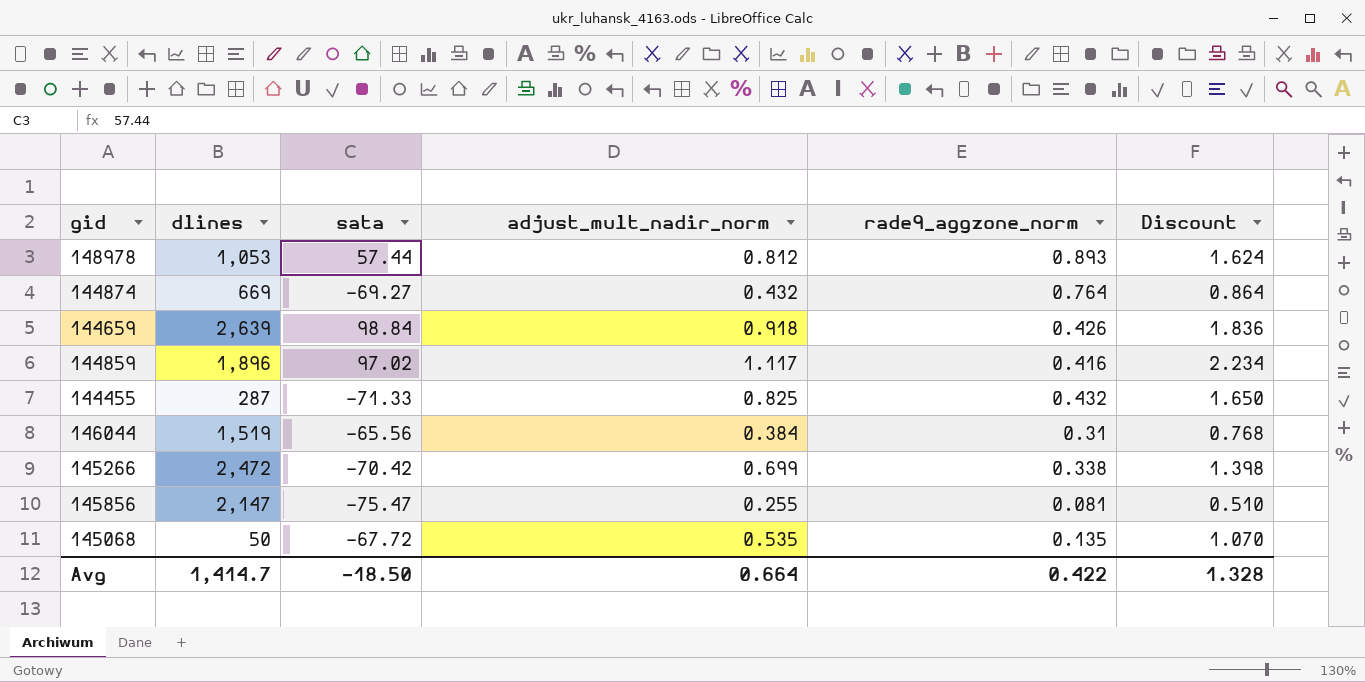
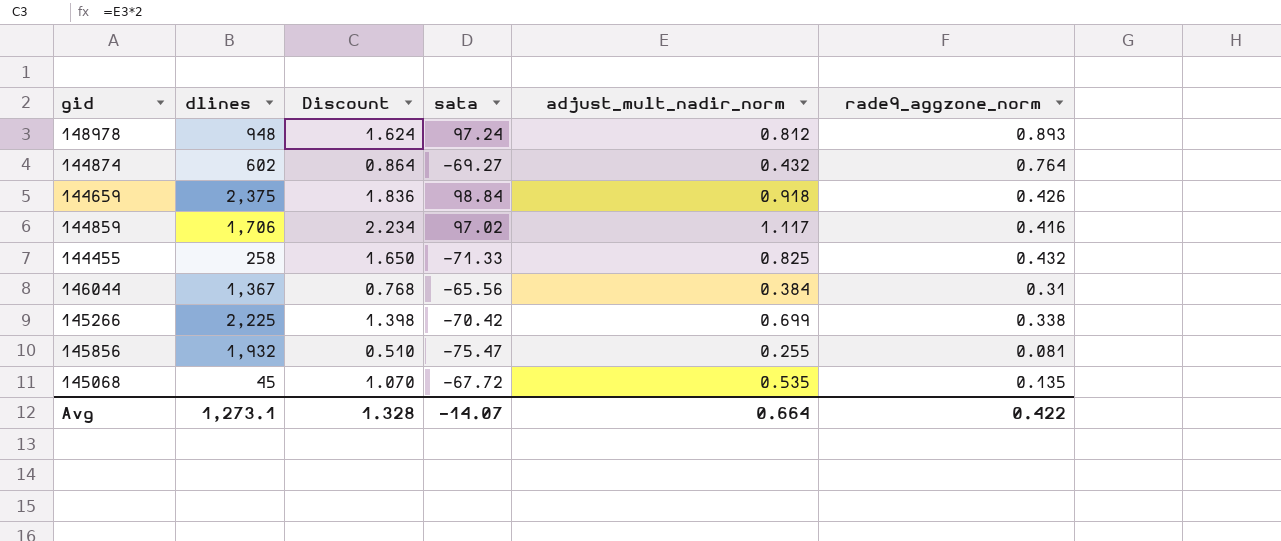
column Discount | position: 6 -> 3
148978 | dlines: 1,053 -> 948
148978 | sata: 57.44 -> 97.24
144874 | dlines: 669 -> 602
144659 | dlines: 2,639 -> 2,375
144859 | dlines: 1,896 -> 1,706
144455 | dlines: 287 -> 258
146044 | dlines: 1,519 -> 1,367
145266 | dlines: 2,472 -> 2,225
145856 | dlines: 2,147 -> 1,932
145068 | dlines: 50 -> 45
Avg | dlines: 1,414.7 -> 1,273.1
Avg | sata: -18.50 -> -14.07

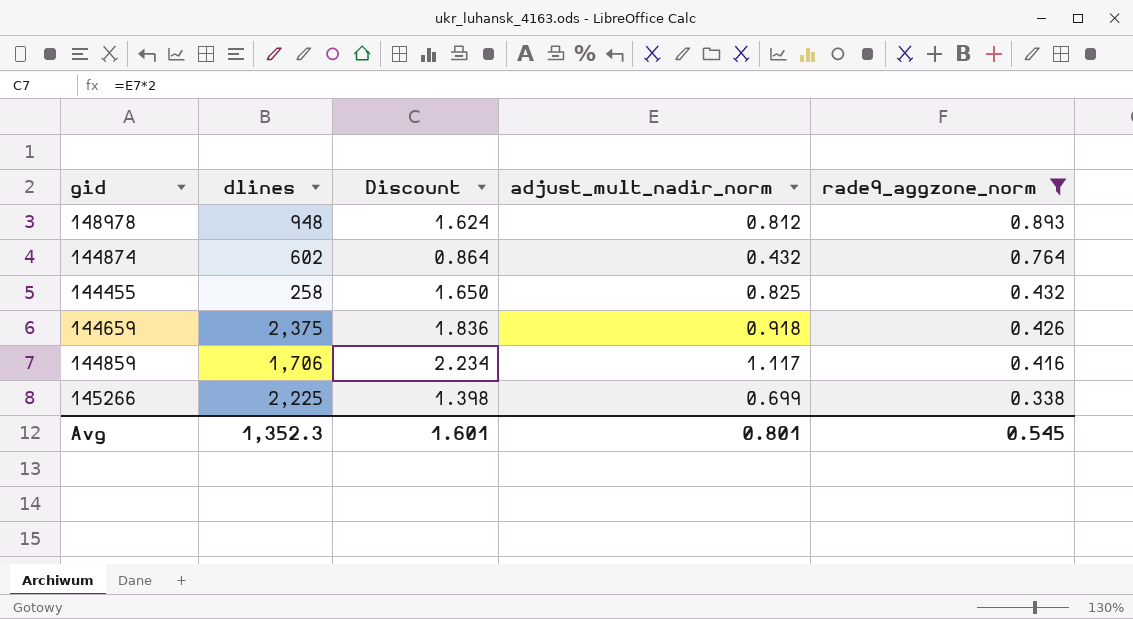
filter: none -> rade9_aggzone_norm >= 0.338
row order: none -> rade9_aggzone_norm descending
column sata | position: 4 -> none
Avg | dlines: 1,273.1 -> 1,352.3
Avg | Discount: 1.328 -> 1.601
Avg | adjust_mult_nadir_norm: 0.664 -> 0.801
Avg | rade9_aggzone_norm: 0.422 -> 0.545

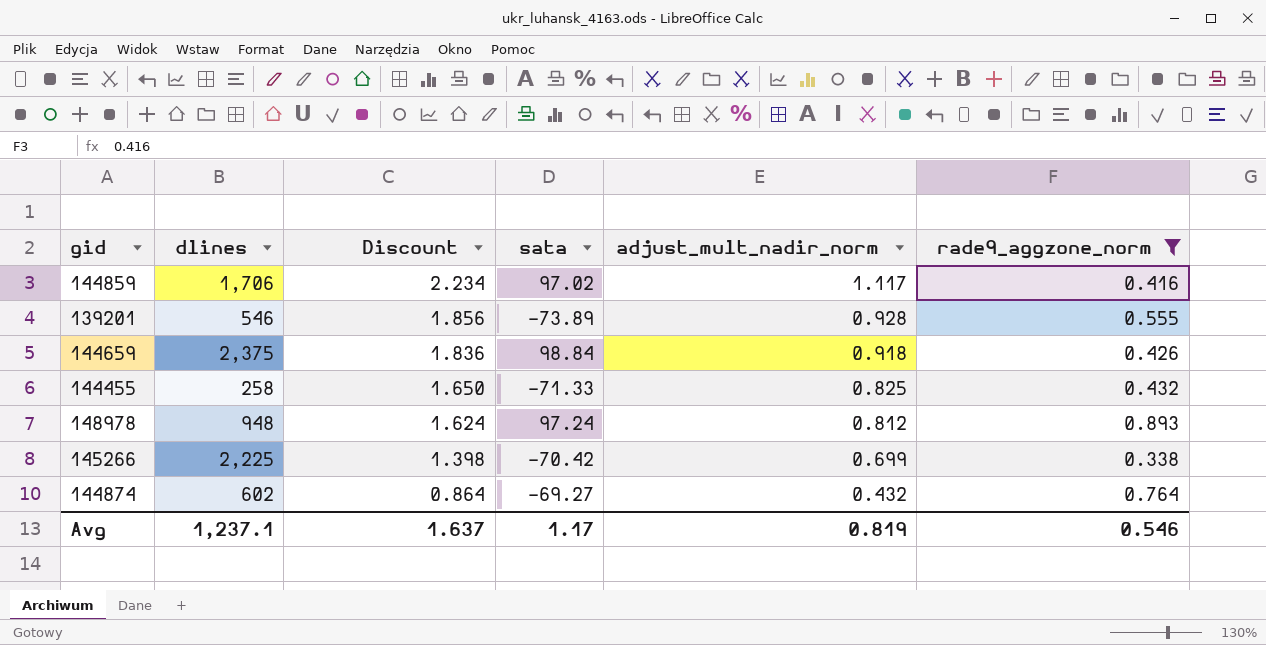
row order: rade9_aggzone_norm descending -> Discount descending
column sata | position: none -> 4
row 139201: none -> 546 | 1.856 | -73.89 | 0.928 | 0.555
Avg | dlines: 1,352.3 -> 1,237.1
Avg | Discount: 1.601 -> 1.637
Avg | adjust_mult_nadir_norm: 0.801 -> 0.819
Avg | rade9_aggzone_norm: 0.545 -> 0.546

